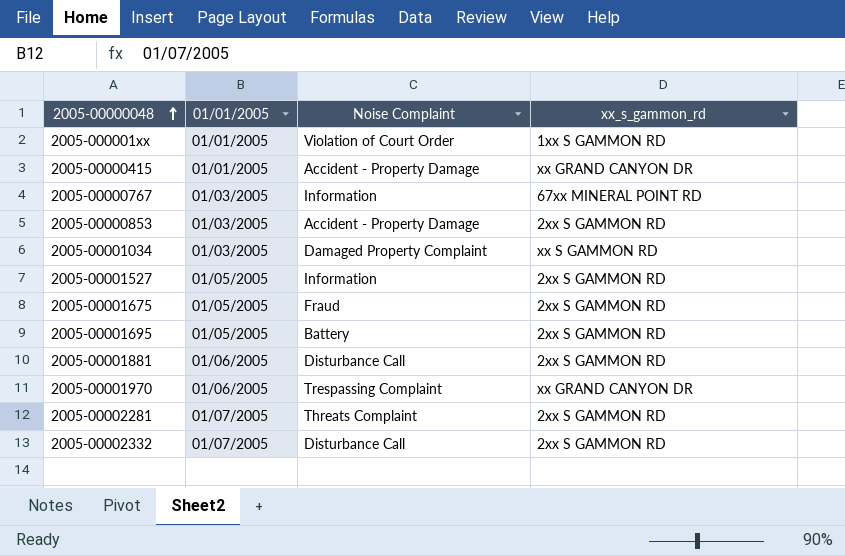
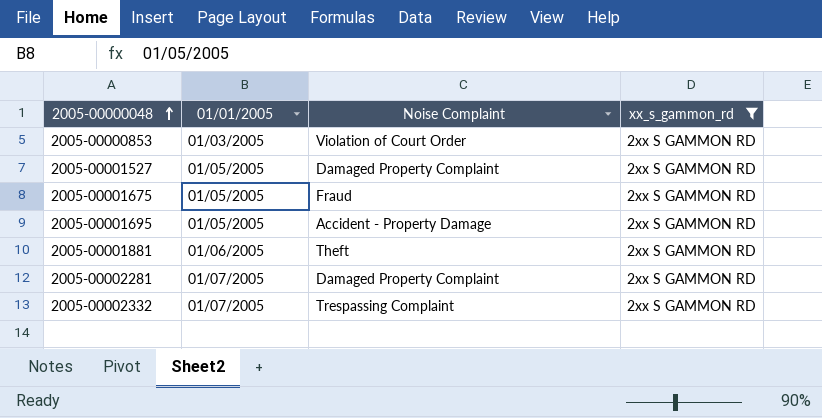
filter: none -> xx_s_gammon_rd = 2xx S GAMMON RD
2005-00000853 | Noise Complaint: Accident - Property Damage -> Violation of Court Order
2005-00001527 | Noise Complaint: Information -> Damaged Property Complaint
2005-00001695 | Noise Complaint: Battery -> Accident - Property Damage
2005-00001881 | Noise Complaint: Disturbance Call -> Theft
2005-00002281 | Noise Complaint: Threats Complaint -> Damaged Property Complaint
2005-00002332 | Noise Complaint: Disturbance Call -> Trespassing Complaint

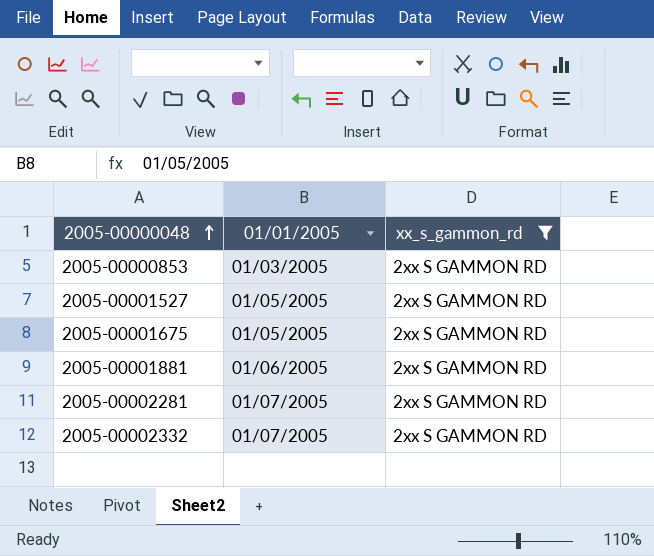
column Noise Complaint | position: 3 -> none
row 2005-00001695: 01/05/2005 | Accident - Property Damage | 2xx S GAMMON RD -> none

